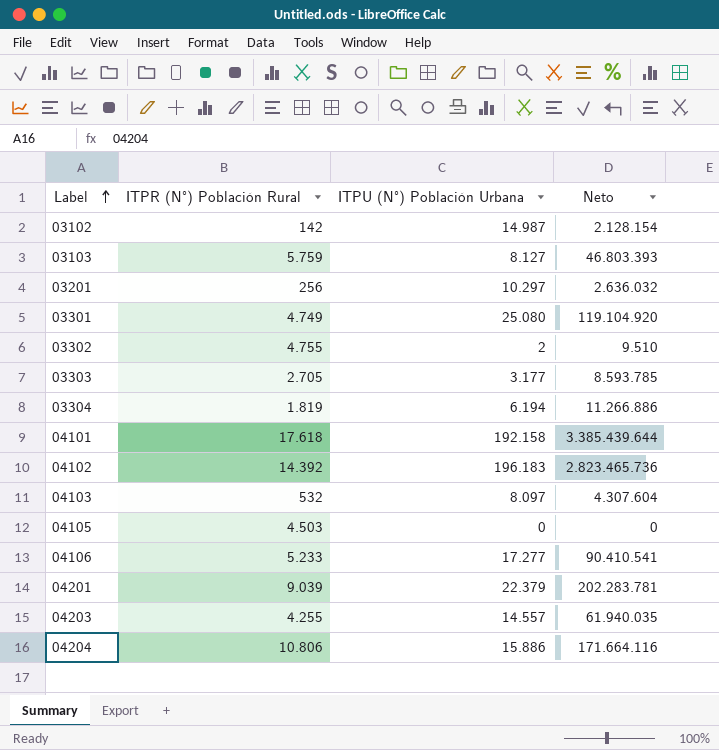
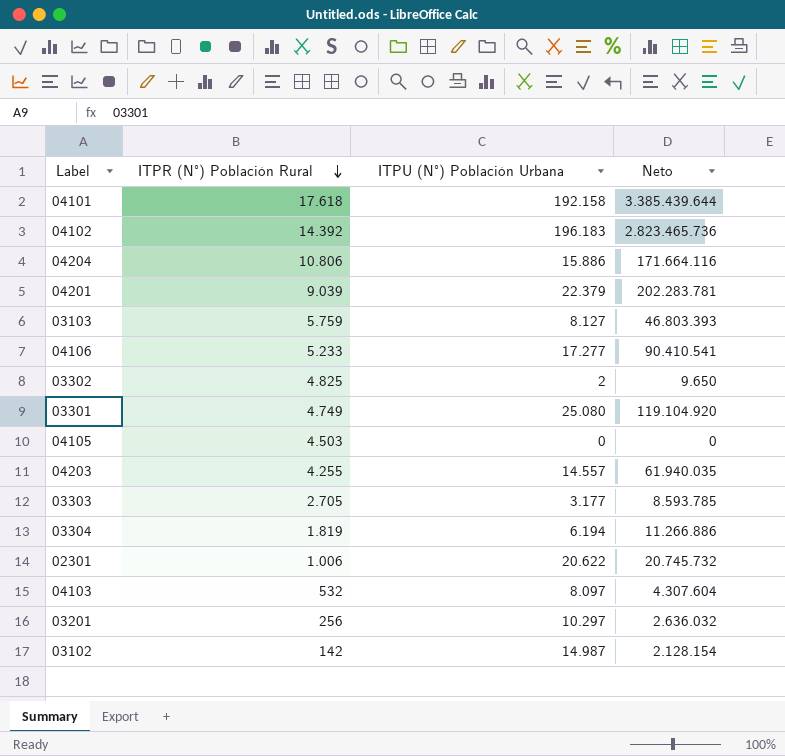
row order: Label ascending -> ITPR (N°) Población Rural descending
03302 | ITPR (N°) Población Rural: 4.755 -> 4.825
03302 | Neto: 9.510 -> 9.650
row 02301: none -> 1.006 | 20.622 | 20.745.732

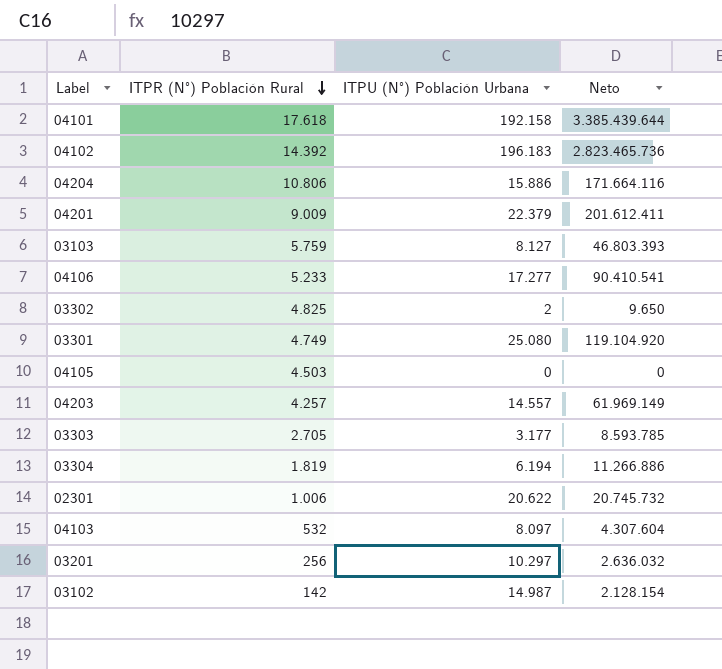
04201 | ITPR (N°) Población Rural: 9.039 -> 9.009
04201 | Neto: 202.283.781 -> 201.612.411
04203 | ITPR (N°) Población Rural: 4.255 -> 4.257
04203 | Neto: 61.940.035 -> 61.969.149

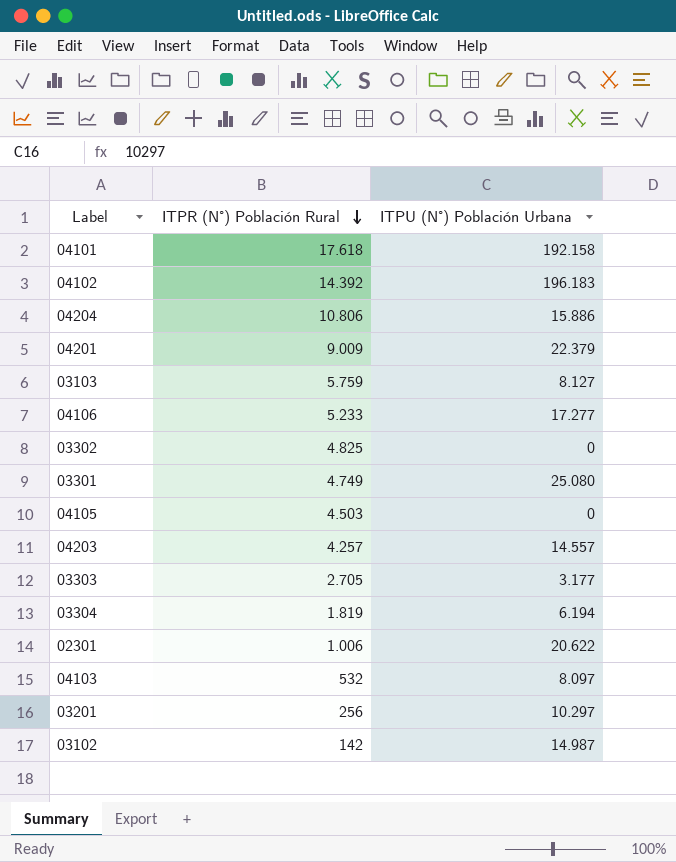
column Neto | formula: [ITPR (N°) Población Rural] * [ITPU (N°) Población Urbana] -> none
03302 | ITPU (N°) Población Urbana: 2 -> 0

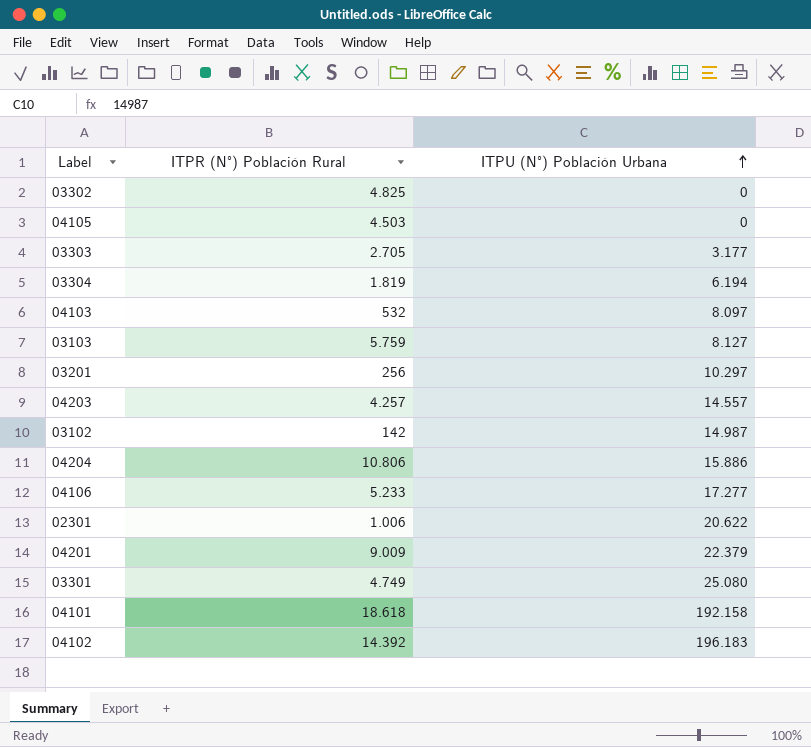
row order: ITPR (N°) Población Rural descending -> ITPU (N°) Población Urbana ascending
04101 | ITPR (N°) Población Rural: 17.618 -> 18.618

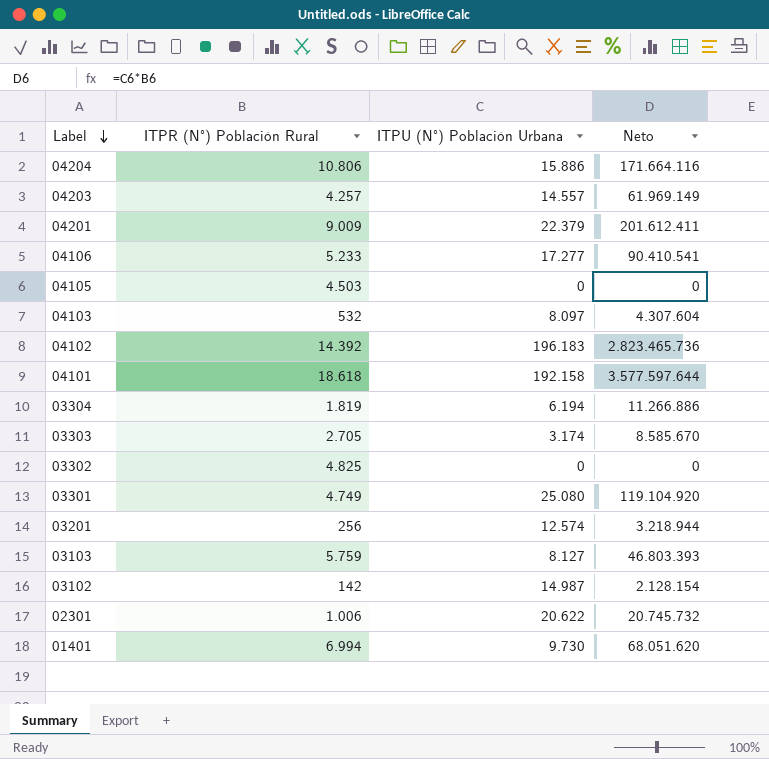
row order: ITPU (N°) Población Urbana ascending -> Label descending
column Neto | formula: none -> [ITPR (N°) Población Rural] * [ITPU (N°) Población Urbana]
03303 | ITPU (N°) Población Urbana: 3.177 -> 3.174
03201 | ITPU (N°) Población Urbana: 10.297 -> 12.574
row 01401: none -> 6.994 | 9.730 | 68.051.620

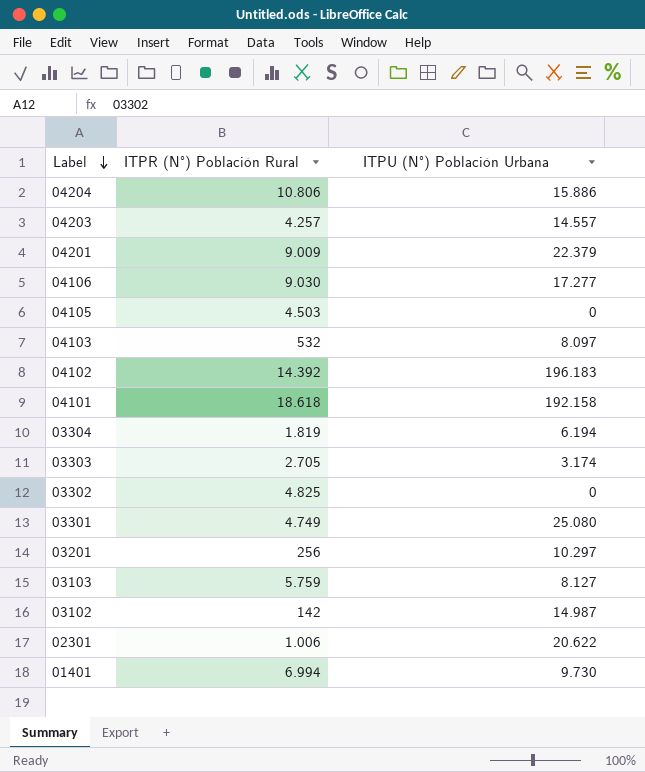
column Neto | formula: [ITPR (N°) Población Rural] * [ITPU (N°) Población Urbana] -> none
04106 | ITPR (N°) Población Rural: 5.233 -> 9.030
03201 | ITPU (N°) Población Urbana: 12.574 -> 10.297

